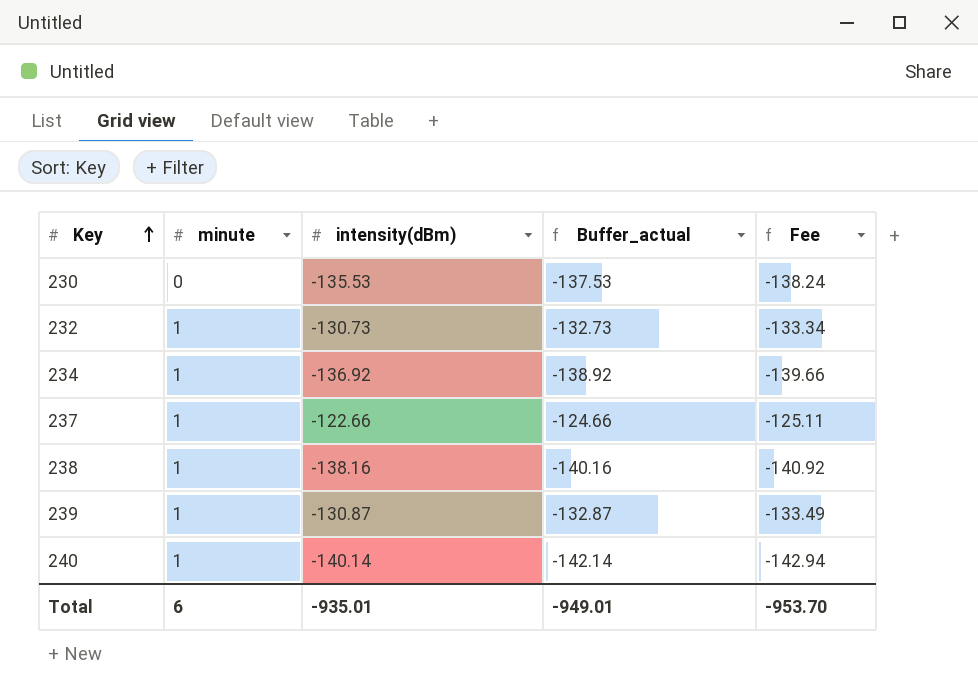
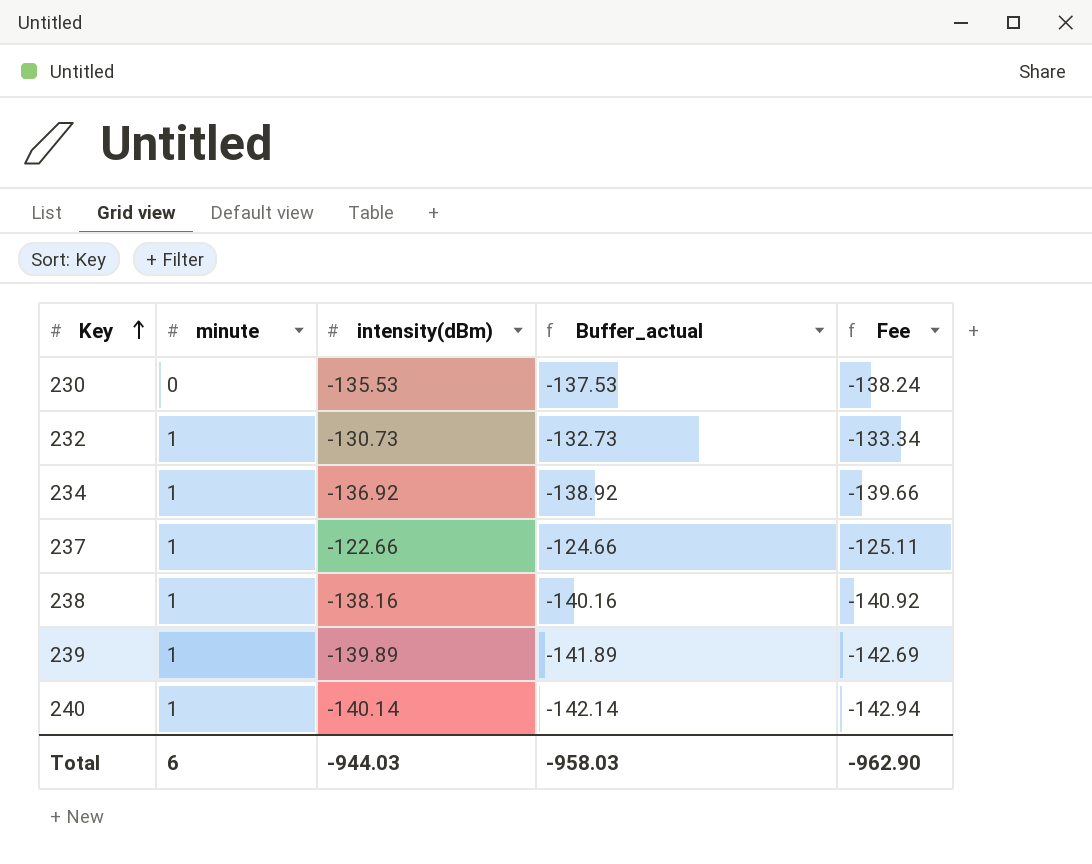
239 | intensity(dBm): -130.87 -> -139.89
239 | Buffer_actual: -132.87 -> -141.89
239 | Fee: -133.49 -> -142.69
Total | intensity(dBm): -935.01 -> -944.03
Total | Buffer_actual: -949.01 -> -958.03
Total | Fee: -953.70 -> -962.90

